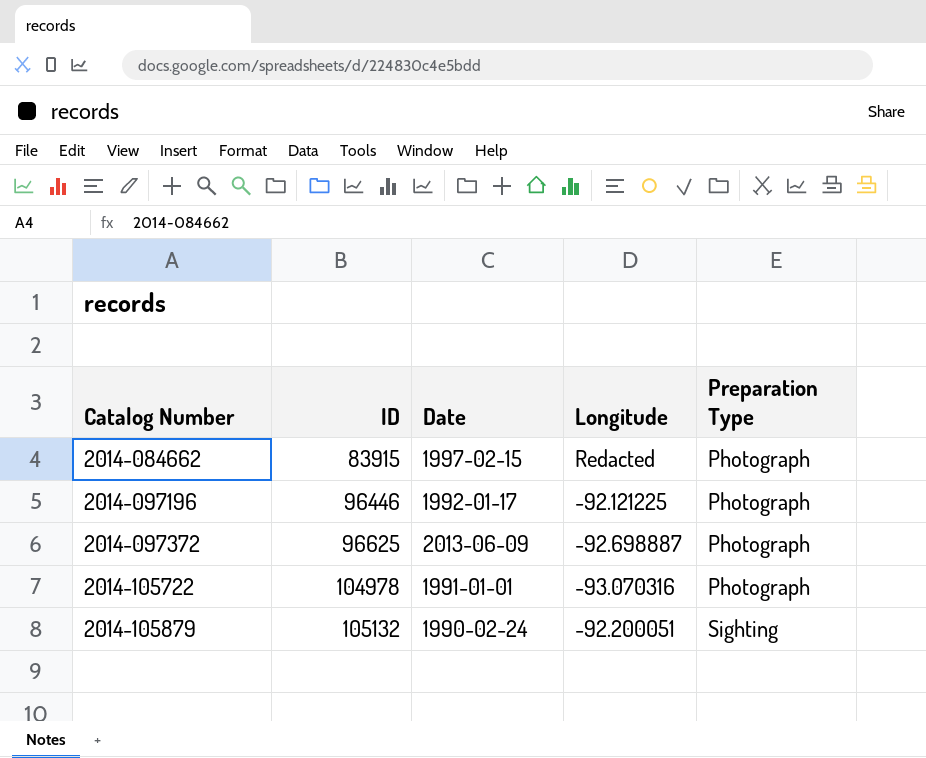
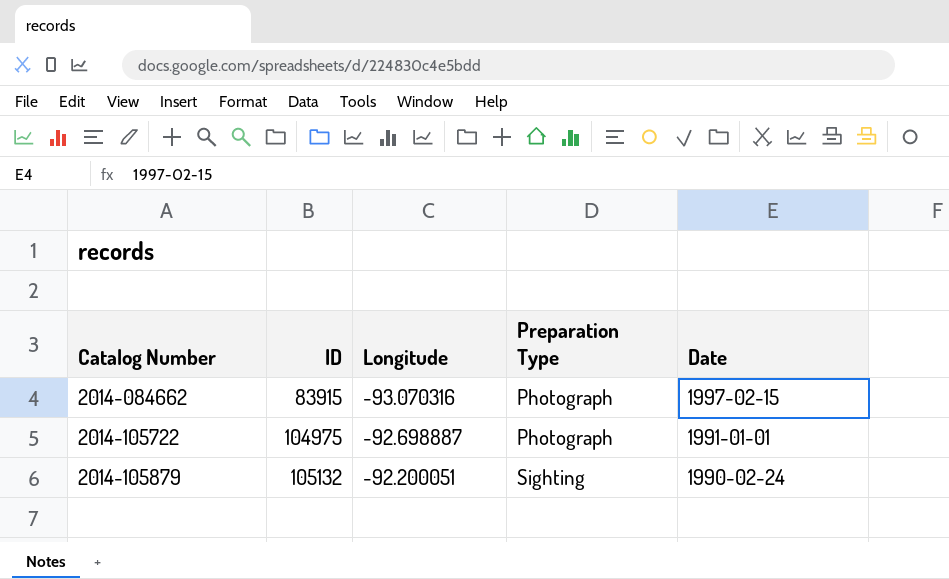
column Date | position: 3 -> 5
row 2014-097196: 96446 | 1992-01-17 | -92.121225 | Photograph -> none
row 2014-097372: 96625 | 2013-06-09 | -92.698887 | Photograph -> none
2014-084662 | Longitude: Redacted -> -93.070316
2014-105722 | ID: 104978 -> 104975
2014-105722 | Longitude: -93.070316 -> -92.698887

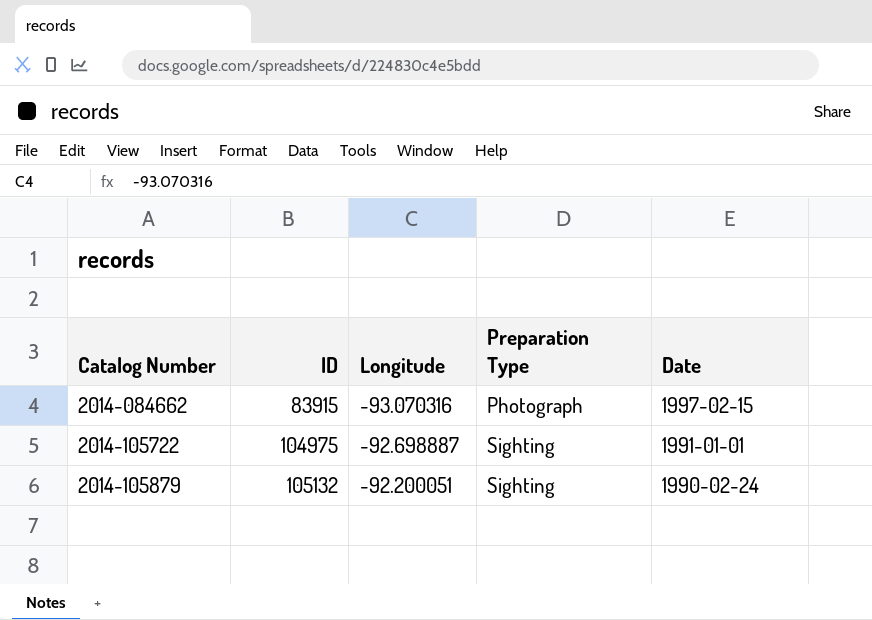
2014-105722 | Preparation Type: Photograph -> Sighting

